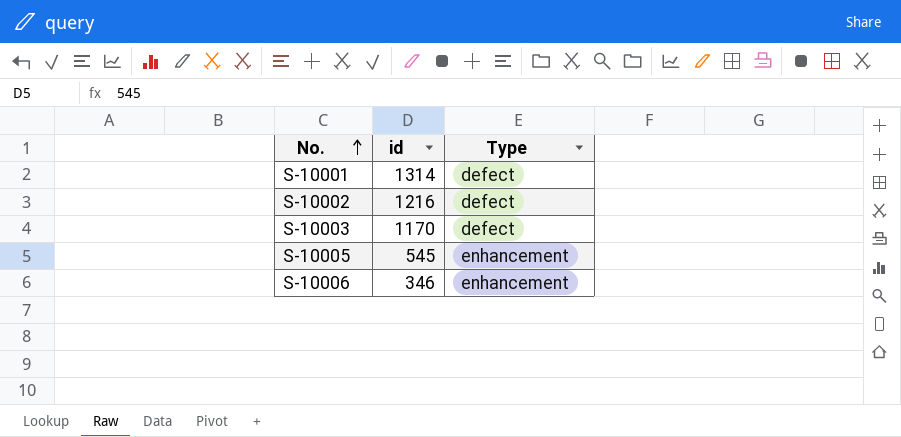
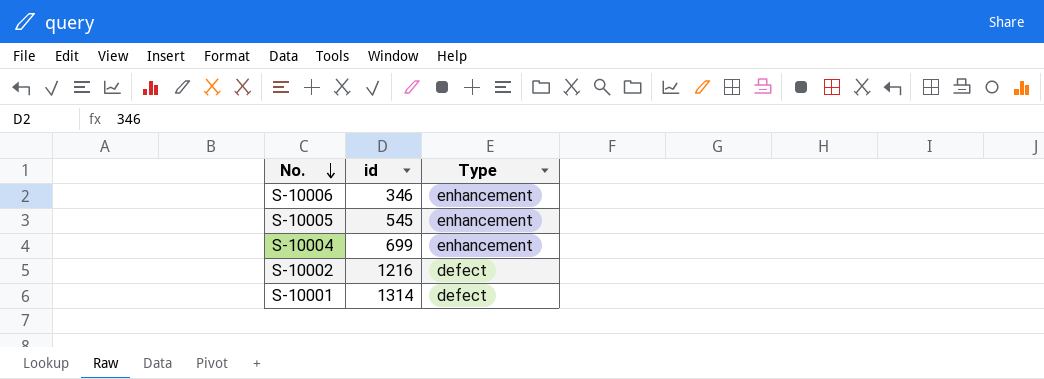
row order: No. ascending -> No. descending
row S-10003: 1170 | defect -> none
row S-10004: none -> 699 | enhancement

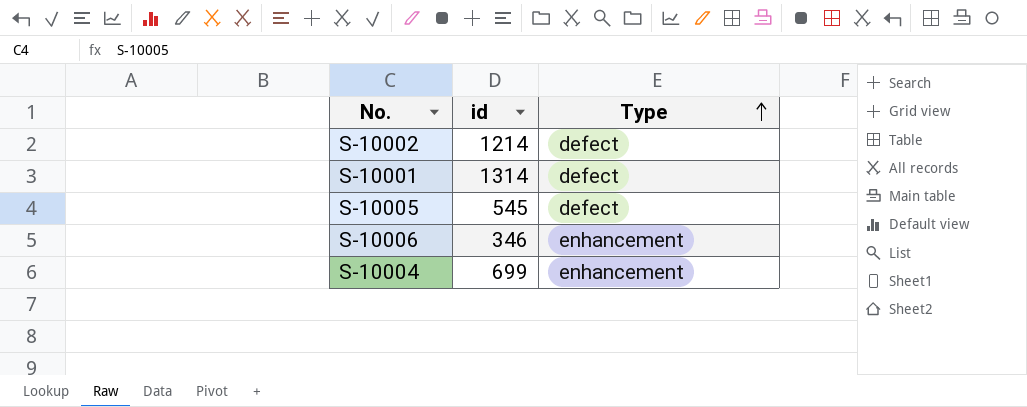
row order: No. descending -> Type ascending
S-10002 | id: 1216 -> 1214
S-10005 | Type: enhancement -> defect

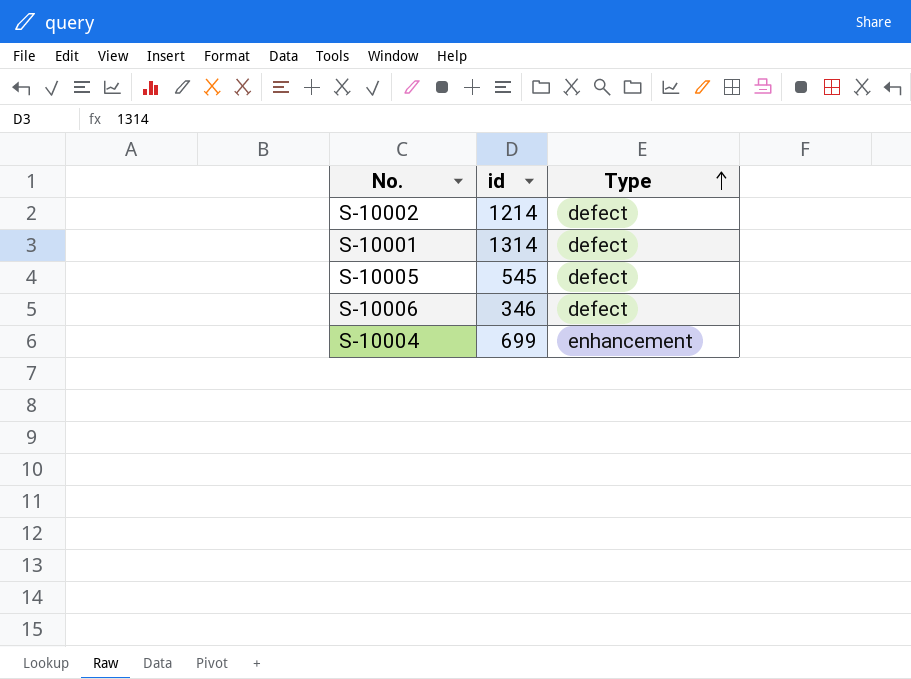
S-10006 | Type: enhancement -> defect

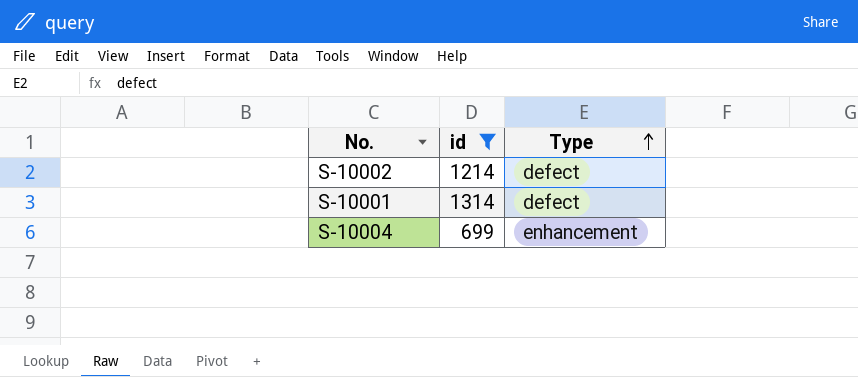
filter: none -> id >= 699

